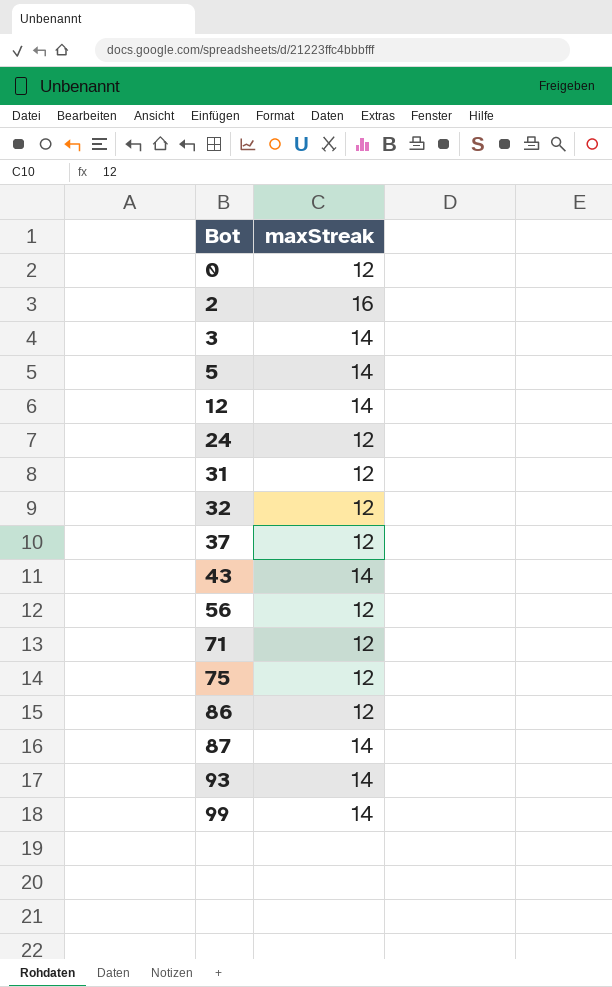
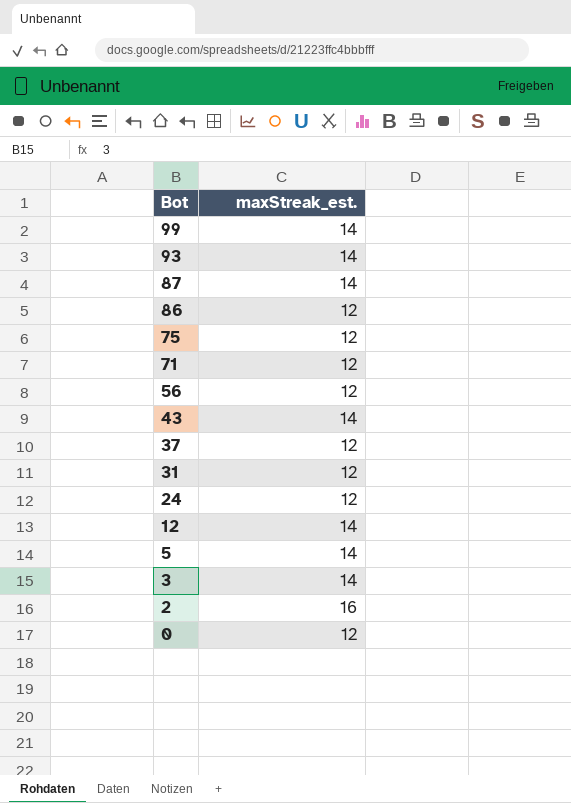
row order: Bot ascending -> Bot descending
column name: maxStreak -> maxStreak_est.
row 32: 12 -> none

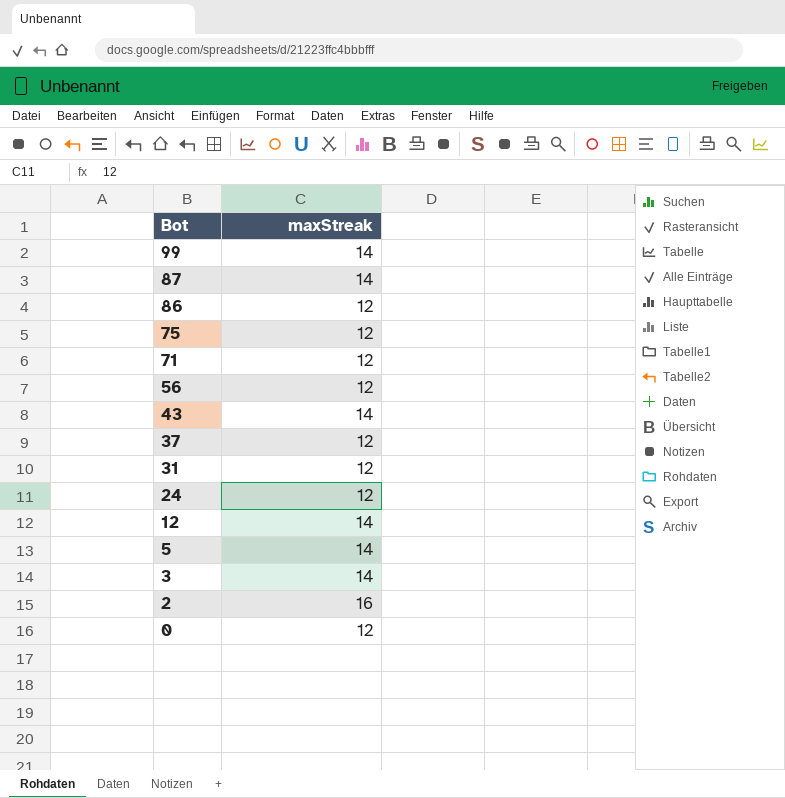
column name: maxStreak_est. -> maxStreak
row 93: 14 -> none

